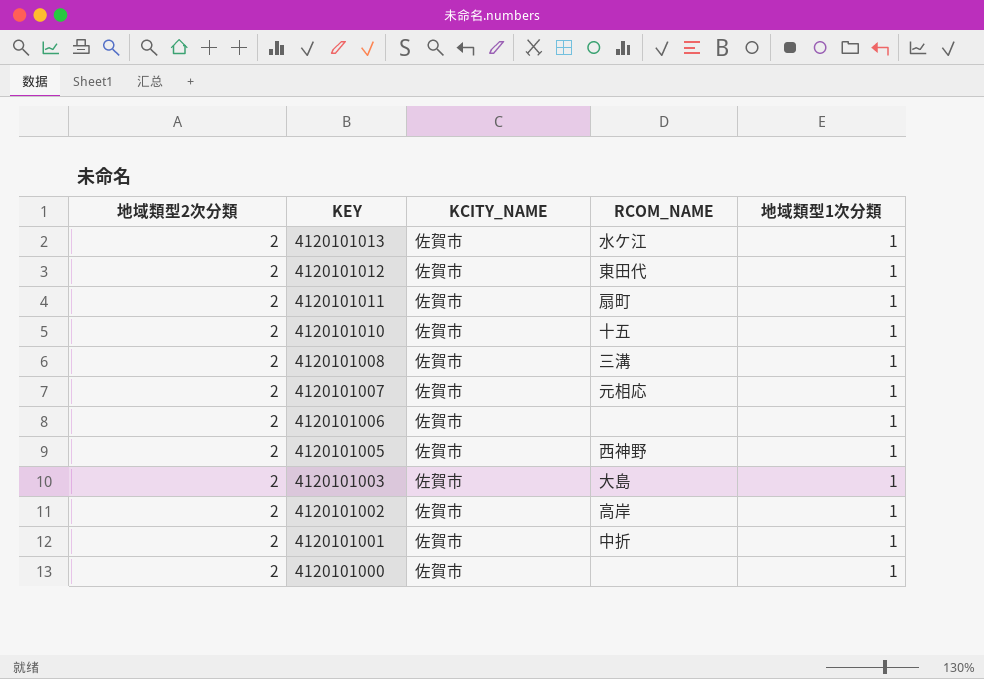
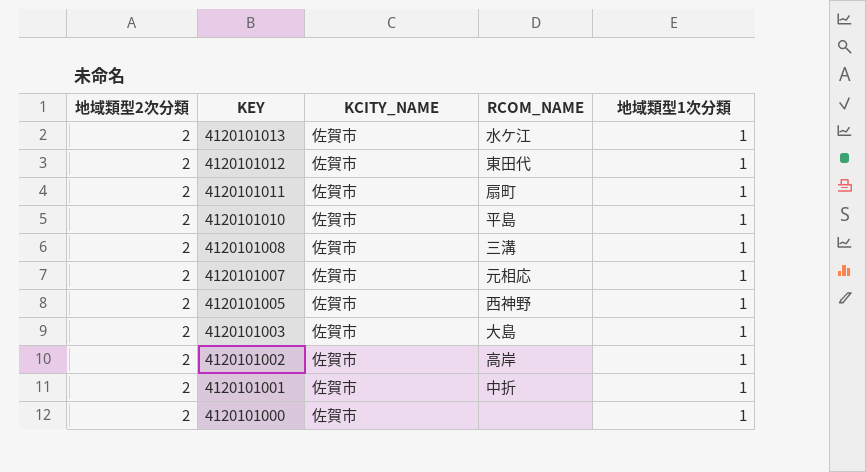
row 4120101006: 2 | 佐賀市 | none | 1 -> none
4120101010 | RCOM_NAME: 十五 -> 平島

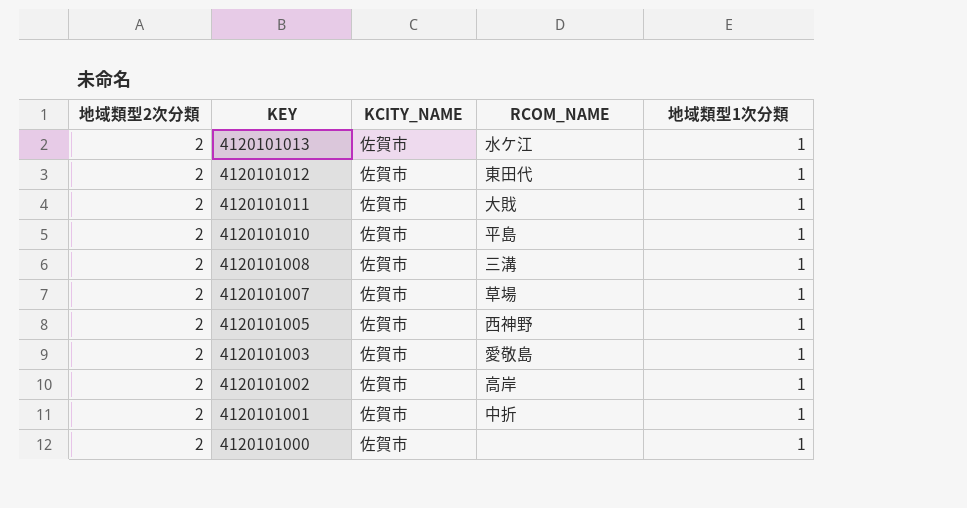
4120101011 | RCOM_NAME: 扇町 -> 大戝
4120101007 | RCOM_NAME: 元相応 -> 草場
4120101003 | RCOM_NAME: 大島 -> 愛敬島

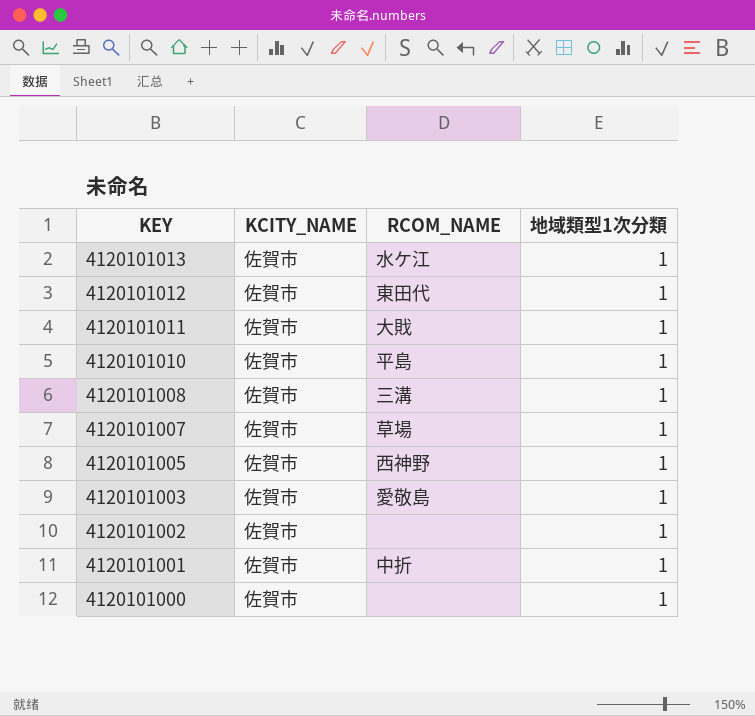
column 地域類型2次分類 | position: 1 -> none
4120101002 | RCOM_NAME: 高岸 -> none

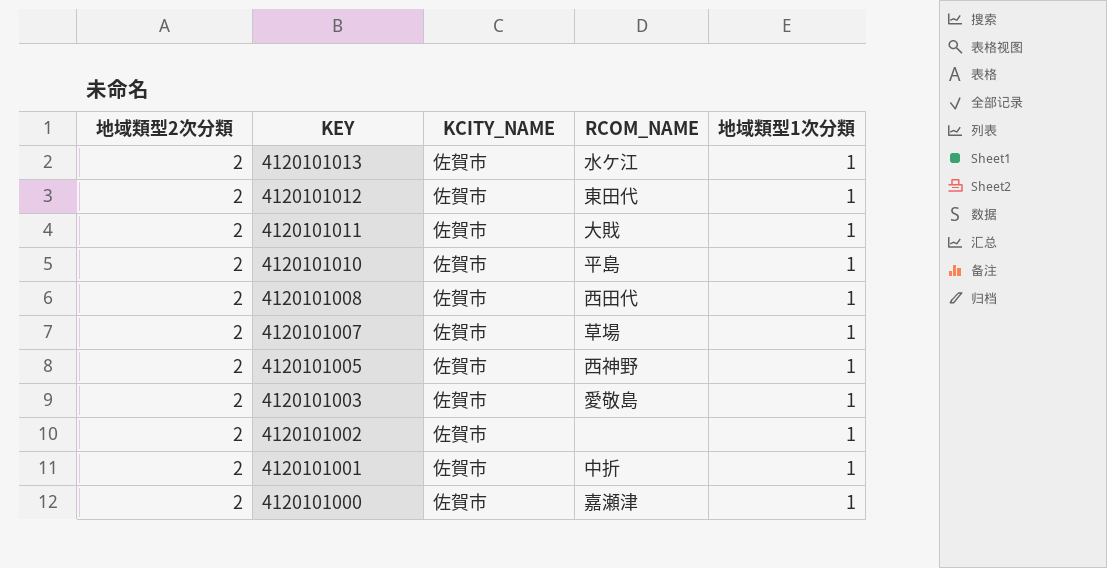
column 地域類型2次分類 | position: none -> 1
4120101008 | RCOM_NAME: 三溝 -> 西田代
4120101000 | RCOM_NAME: none -> 嘉瀬津

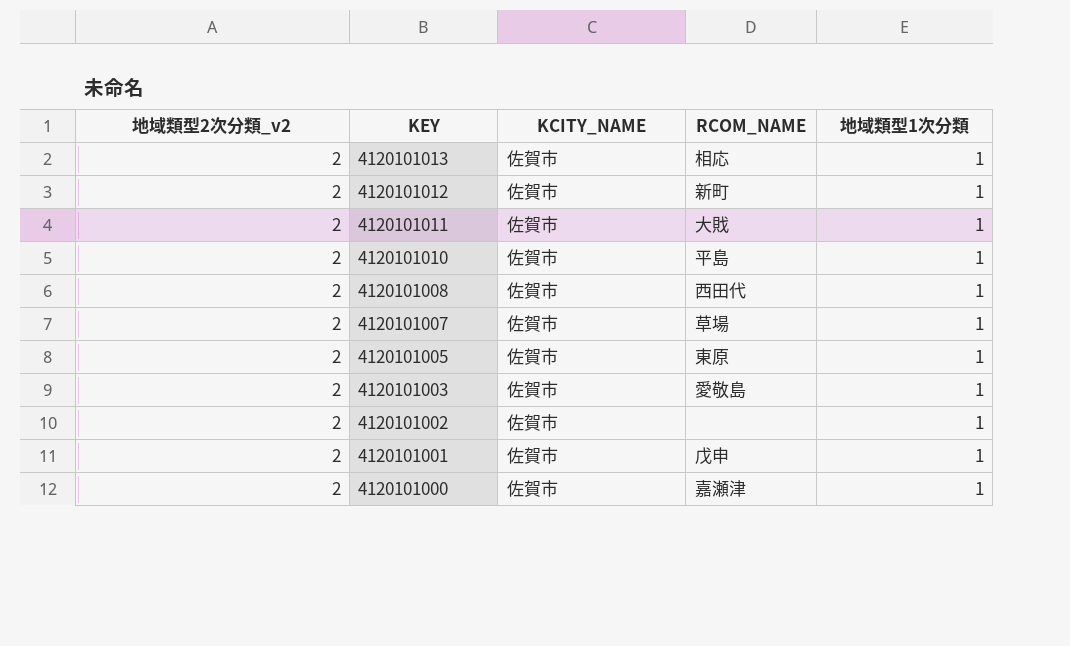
column name: 地域類型2次分類 -> 地域類型2次分類_v2
4120101013 | RCOM_NAME: 水ケ江 -> 相応
4120101012 | RCOM_NAME: 東田代 -> 新町
4120101005 | RCOM_NAME: 西神野 -> 東原
4120101001 | RCOM_NAME: 中折 -> 戊申

